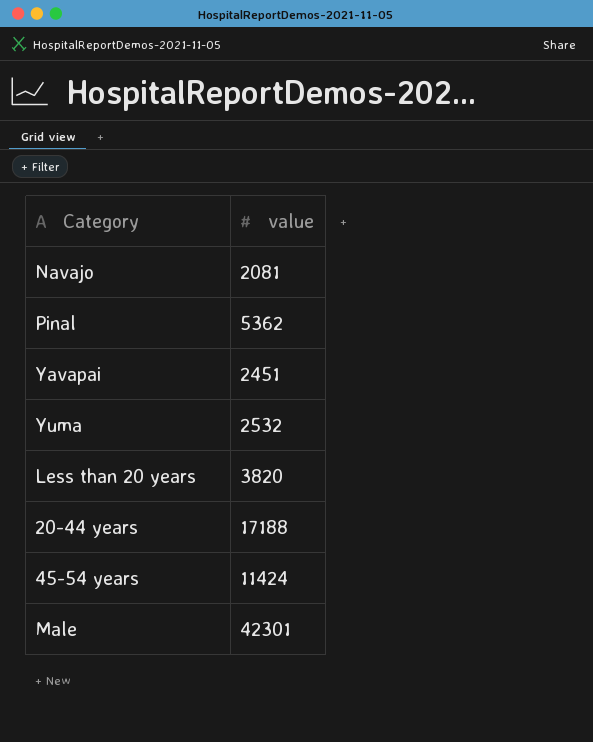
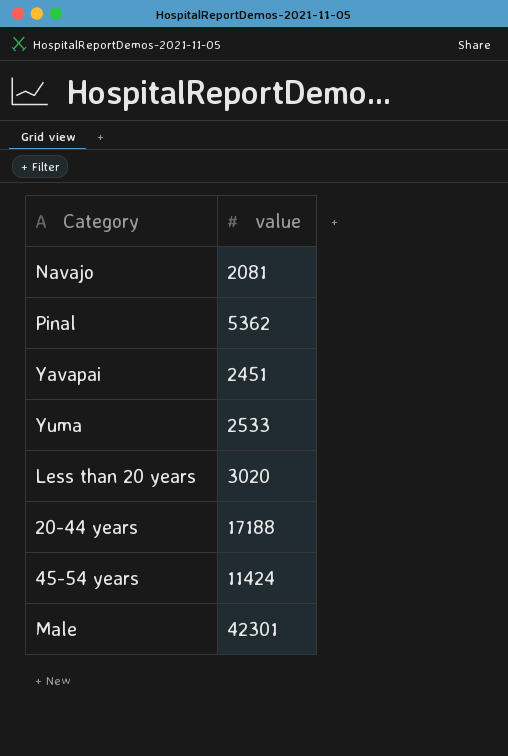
Yuma | value: 2532 -> 2533
Less than 20 years | value: 3820 -> 3020

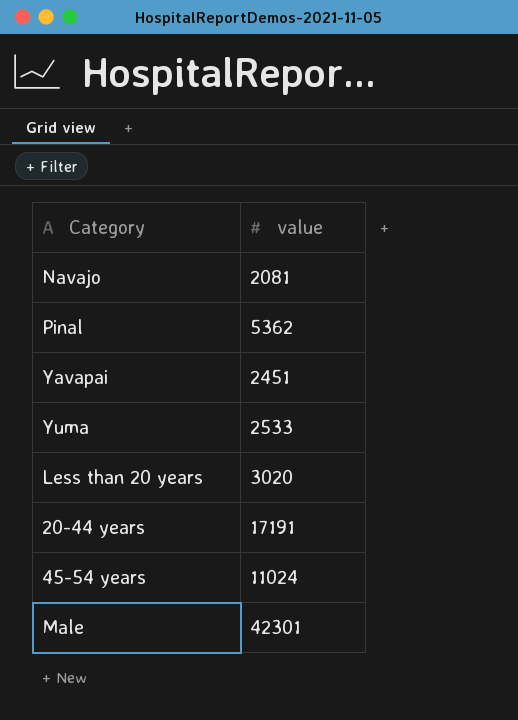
20-44 years | value: 17188 -> 17191
45-54 years | value: 11424 -> 11024

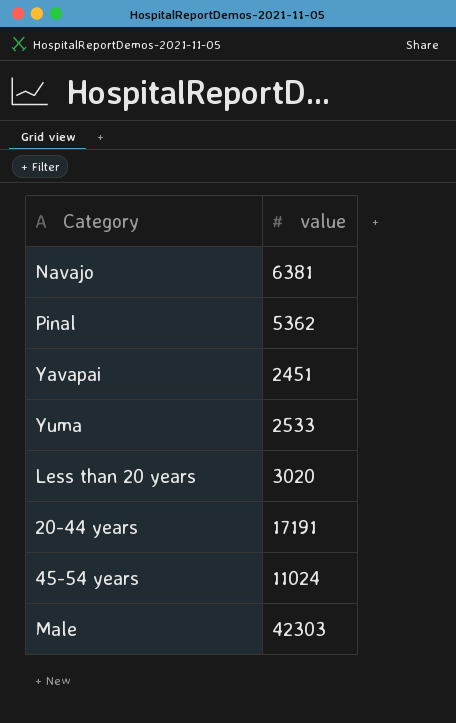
Navajo | value: 2081 -> 6381
Male | value: 42301 -> 42303

